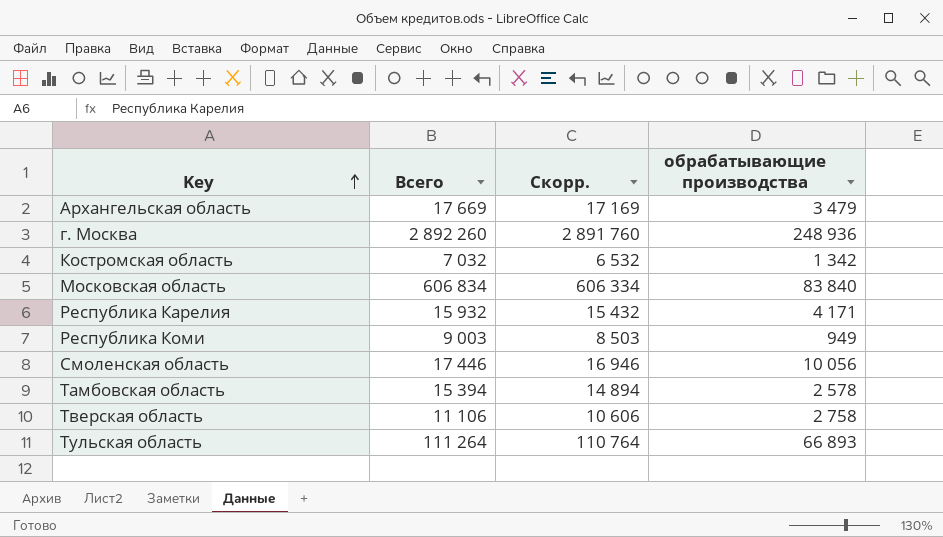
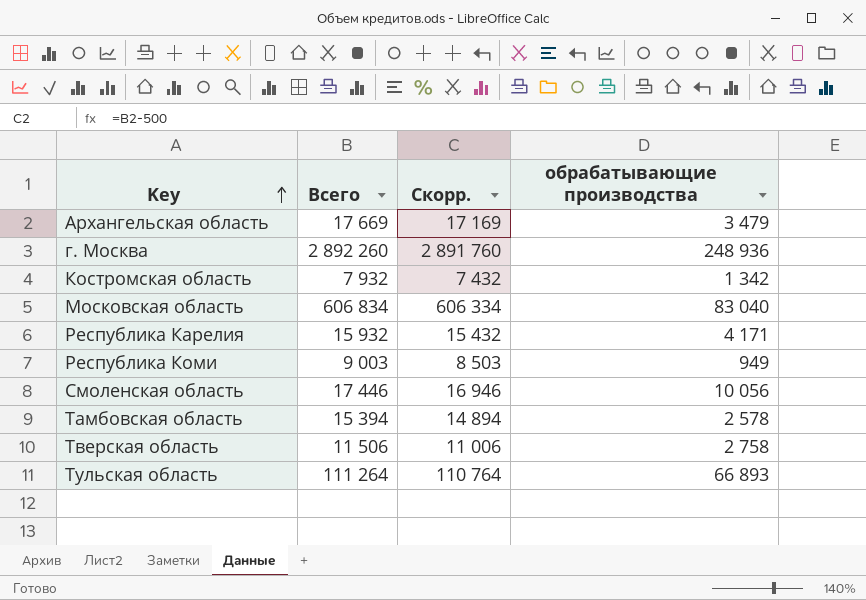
Костромская область | Всего: 7 032 -> 7 932
Костромская область | Скорр.: 6 532 -> 7 432
Московская область | обрабатывающие производства: 83 840 -> 83 040
Тверская область | Всего: 11 106 -> 11 506
Тверская область | Скорр.: 10 606 -> 11 006

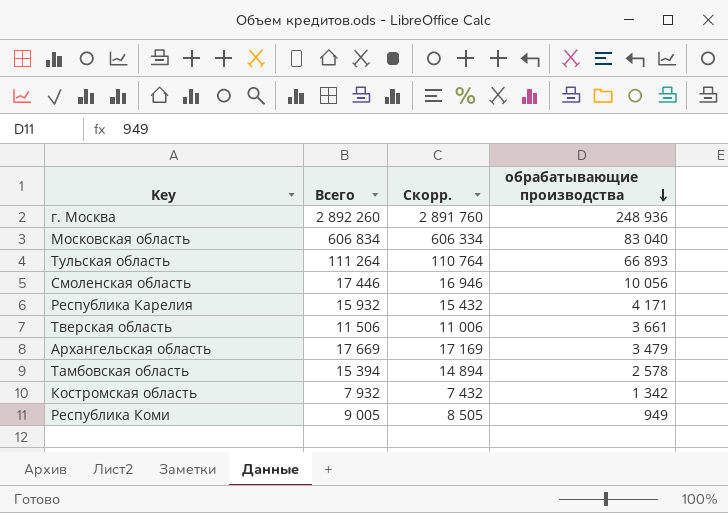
row order: Key ascending -> обрабатывающие производства descending
Тверская область | обрабатывающие производства: 2 758 -> 3 661
Республика Коми | Всего: 9 003 -> 9 005
Республика Коми | Скорр.: 8 503 -> 8 505

